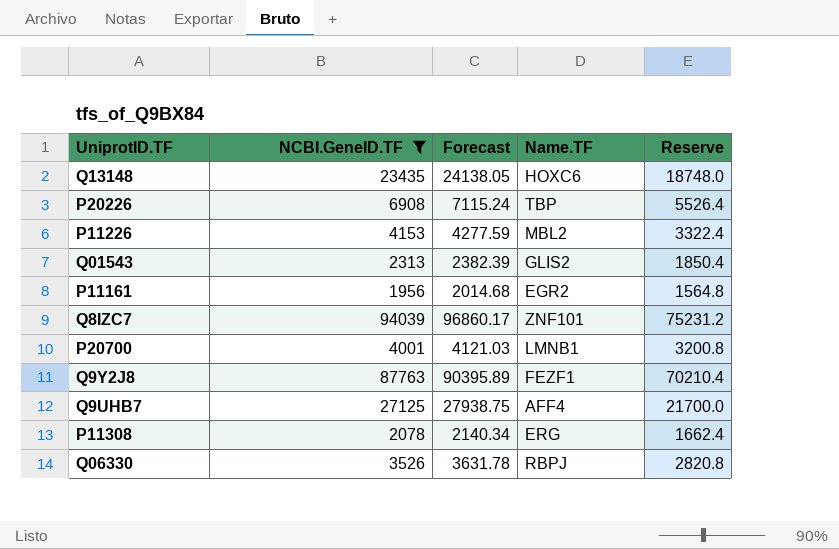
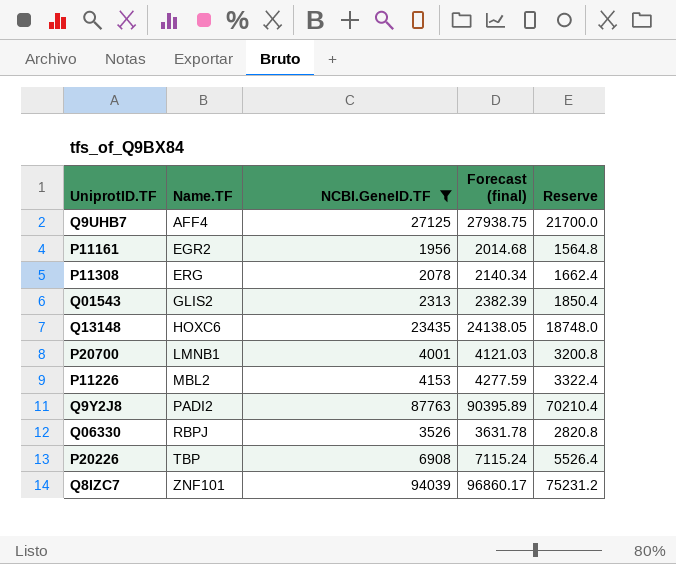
row order: none -> Name.TF ascending
column Name.TF | position: 4 -> 2
column name: Forecast -> Forecast (final)
Q9Y2J8 | Name.TF: FEZF1 -> PADI2

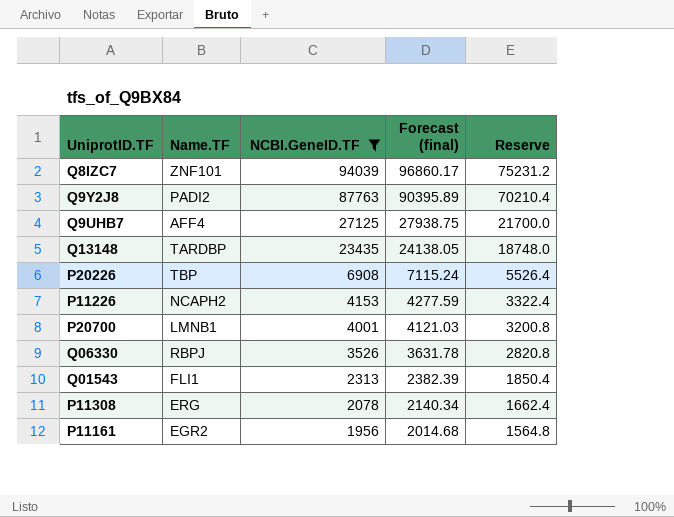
row order: Name.TF ascending -> NCBI.GeneID.TF descending
Q13148 | Name.TF: HOXC6 -> TARDBP
P11226 | Name.TF: MBL2 -> NCAPH2
Q01543 | Name.TF: GLIS2 -> FLI1

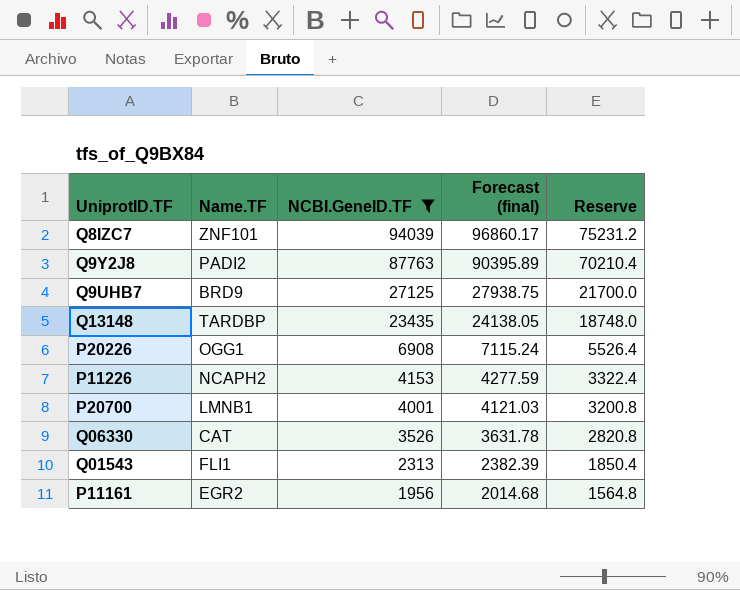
row P11308: ERG | 2078 | 2140.34 | 1662.4 -> none
Q9UHB7 | Name.TF: AFF4 -> BRD9
P20226 | Name.TF: TBP -> OGG1
Q06330 | Name.TF: RBPJ -> CAT

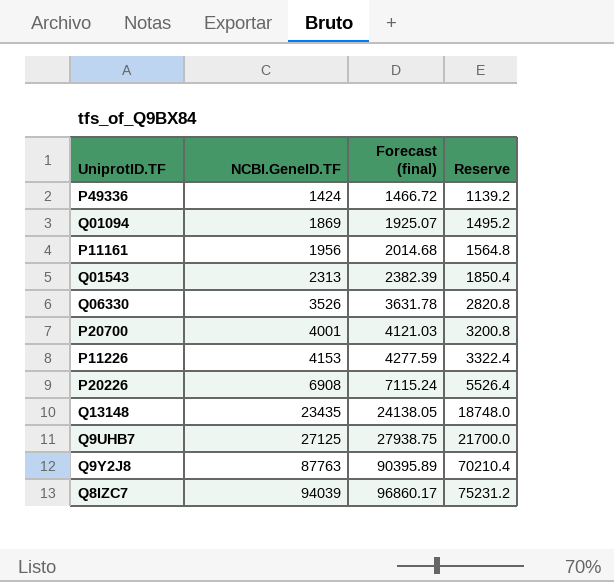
filter: NCBI.GeneID.TF >= 1956 -> none
row order: NCBI.GeneID.TF descending -> NCBI.GeneID.TF ascending
column Name.TF | position: 2 -> none

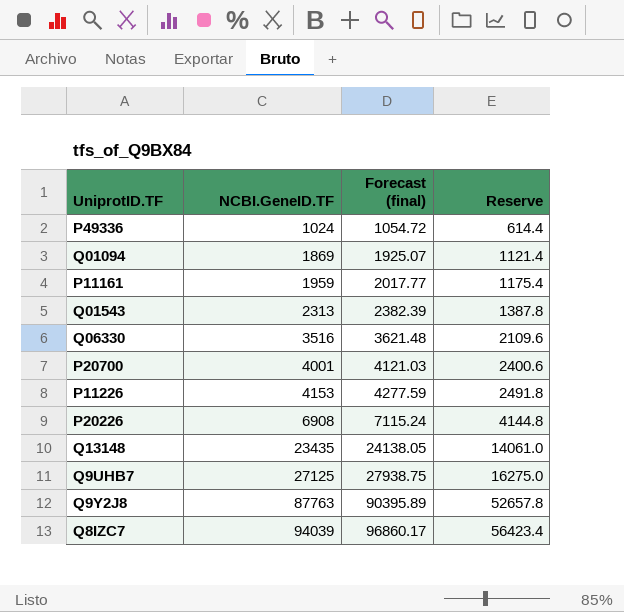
column Reserve | formula: [NCBI.GeneID.TF] * 0.8 -> [NCBI.GeneID.TF] * 0.6
P49336 | NCBI.GeneID.TF: 1424 -> 1024
P49336 | Forecast (final): 1466.72 -> 1054.72
P11161 | NCBI.GeneID.TF: 1956 -> 1959
P11161 | Forecast (final): 2014.68 -> 2017.77
Q06330 | NCBI.GeneID.TF: 3526 -> 3516
Q06330 | Forecast (final): 3631.78 -> 3621.48

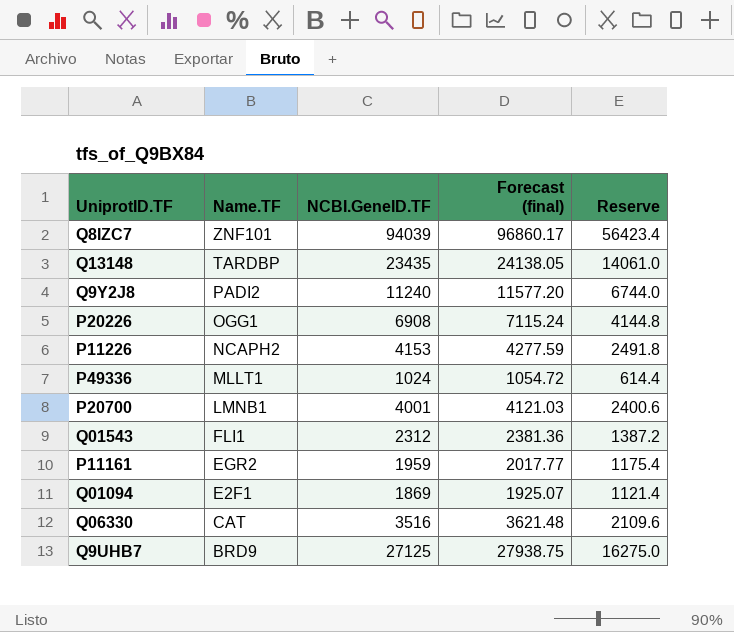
row order: NCBI.GeneID.TF ascending -> Name.TF descending
column Name.TF | position: none -> 2
Q9Y2J8 | NCBI.GeneID.TF: 87763 -> 11240
Q9Y2J8 | Forecast (final): 90395.89 -> 11577.20
Q9Y2J8 | Reserve: 52657.8 -> 6744.0
Q01543 | NCBI.GeneID.TF: 2313 -> 2312
Q01543 | Forecast (final): 2382.39 -> 2381.36
Q01543 | Reserve: 1387.8 -> 1387.2

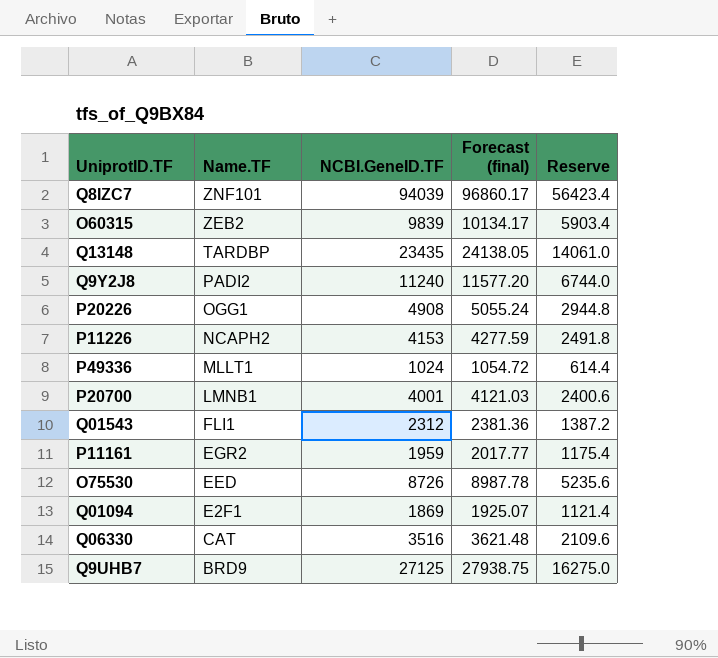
row O60315: none -> ZEB2 | 9839 | 10134.17 | 5903.4
P20226 | NCBI.GeneID.TF: 6908 -> 4908
P20226 | Forecast (final): 7115.24 -> 5055.24
P20226 | Reserve: 4144.8 -> 2944.8
row O75530: none -> EED | 8726 | 8987.78 | 5235.6

